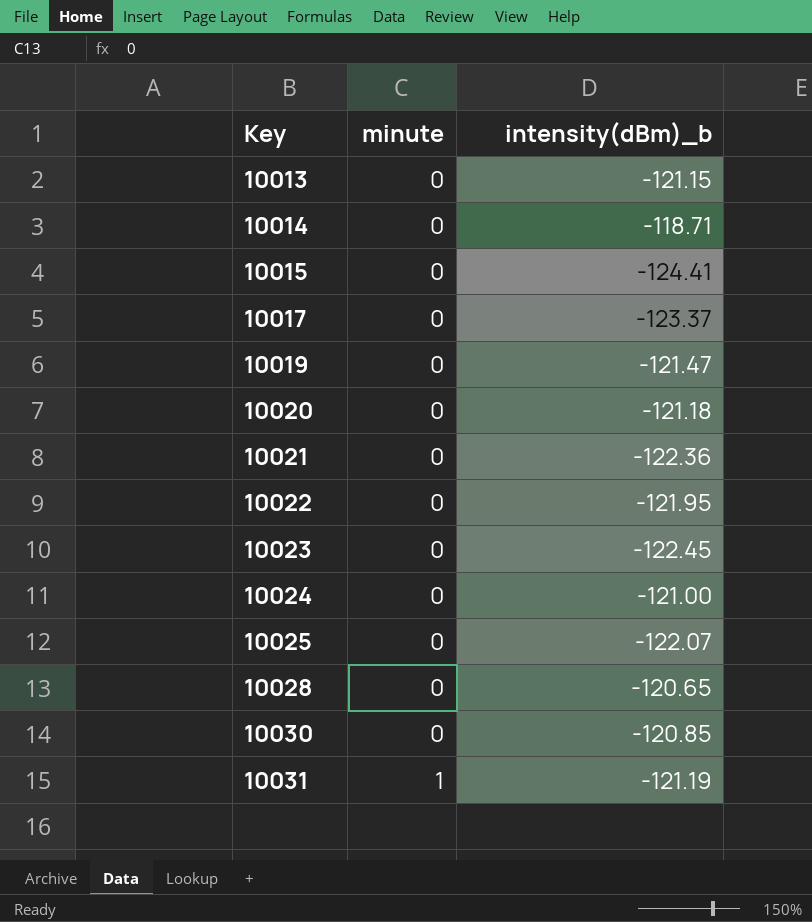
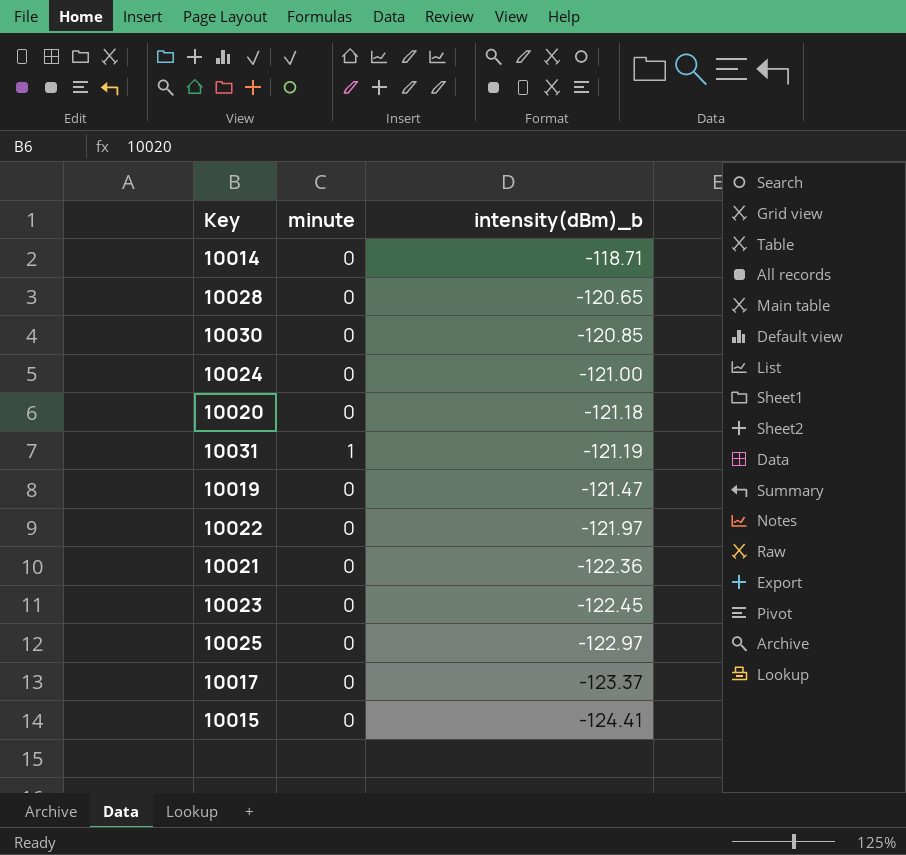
row order: Key ascending -> intensity(dBm)_b descending
row 10013: 0 | -121.15 -> none
10022 | intensity(dBm)_b: -121.95 -> -121.97
10025 | intensity(dBm)_b: -122.07 -> -122.97

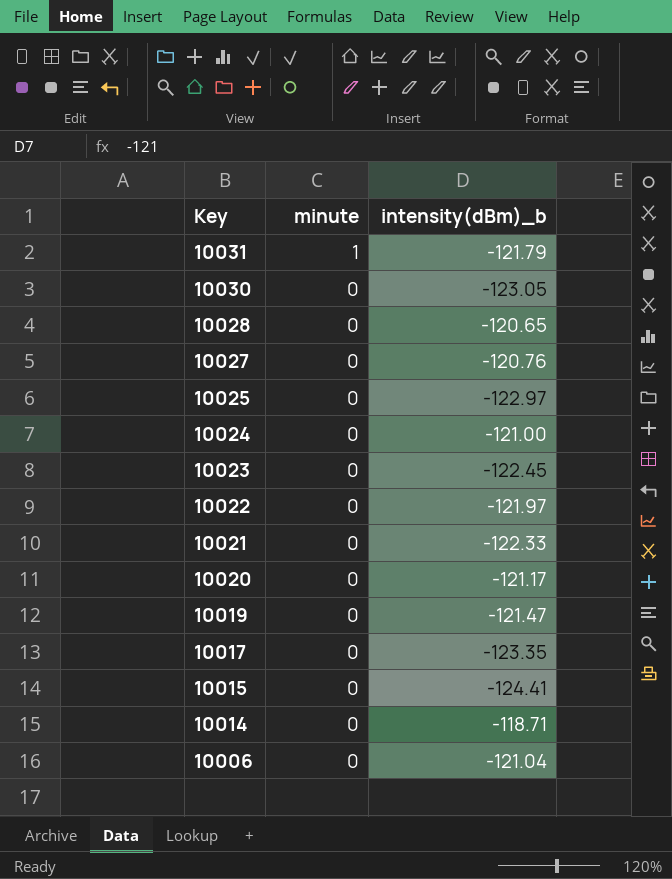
row order: intensity(dBm)_b descending -> Key descending
10031 | intensity(dBm)_b: -121.19 -> -121.79
10030 | intensity(dBm)_b: -120.85 -> -123.05
row 10027: none -> 0 | -120.76
10021 | intensity(dBm)_b: -122.36 -> -122.33
10020 | intensity(dBm)_b: -121.18 -> -121.17
10017 | intensity(dBm)_b: -123.37 -> -123.35
row 10006: none -> 0 | -121.04

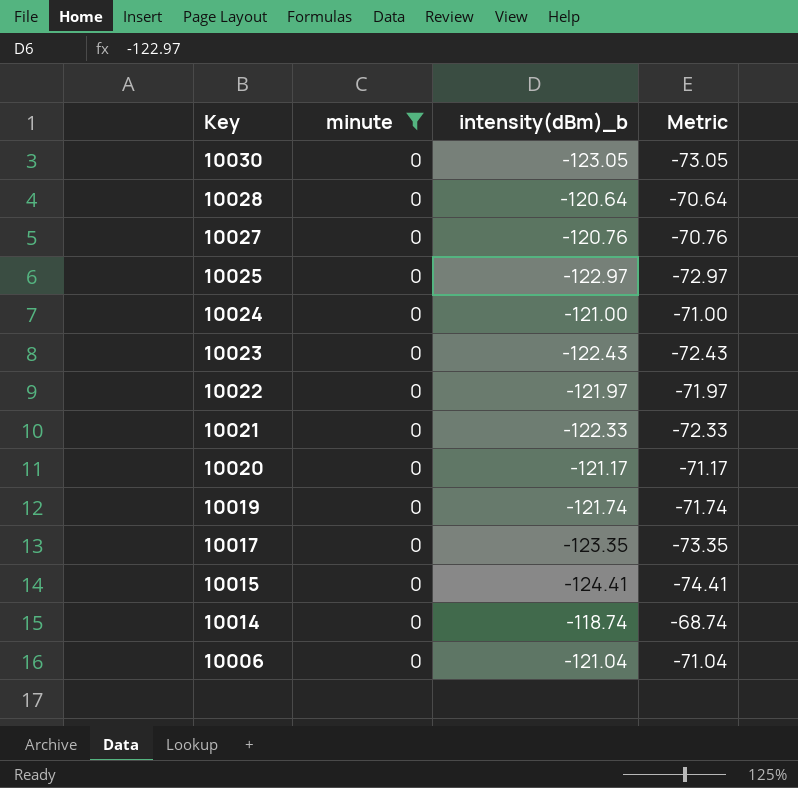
filter: none -> minute = 0
column Metric | formula: none -> [intensity(dBm)_b] + 50
10028 | intensity(dBm)_b: -120.65 -> -120.64
10023 | intensity(dBm)_b: -122.45 -> -122.43
10019 | intensity(dBm)_b: -121.47 -> -121.74
10014 | intensity(dBm)_b: -118.71 -> -118.74

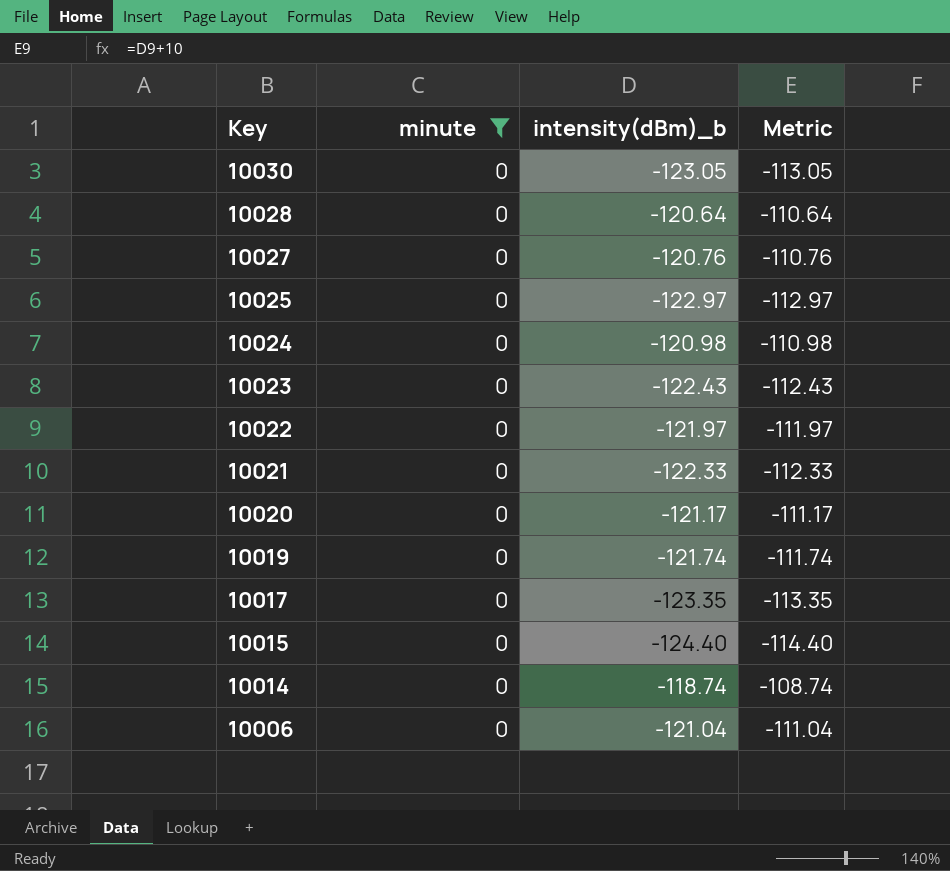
column Metric | formula: [intensity(dBm)_b] + 50 -> [intensity(dBm)_b] + 10
10024 | intensity(dBm)_b: -121.00 -> -120.98
10015 | intensity(dBm)_b: -124.41 -> -124.40

